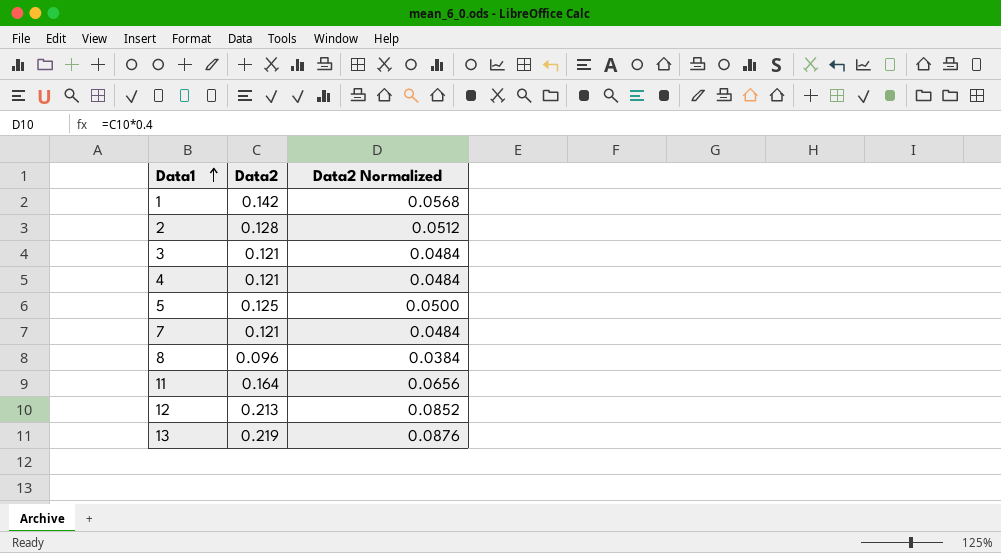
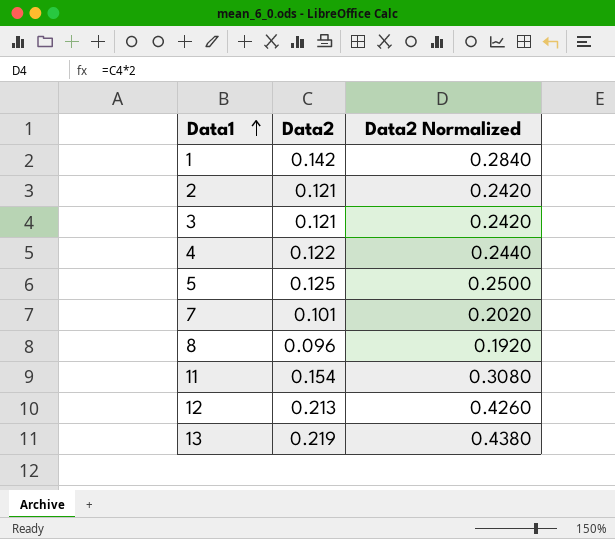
column Data2 Normalized | formula: [Data2] * 0.4 -> [Data2] * 2
2 | Data2: 0.128 -> 0.121
4 | Data2: 0.121 -> 0.122
7 | Data2: 0.121 -> 0.101
11 | Data2: 0.164 -> 0.154

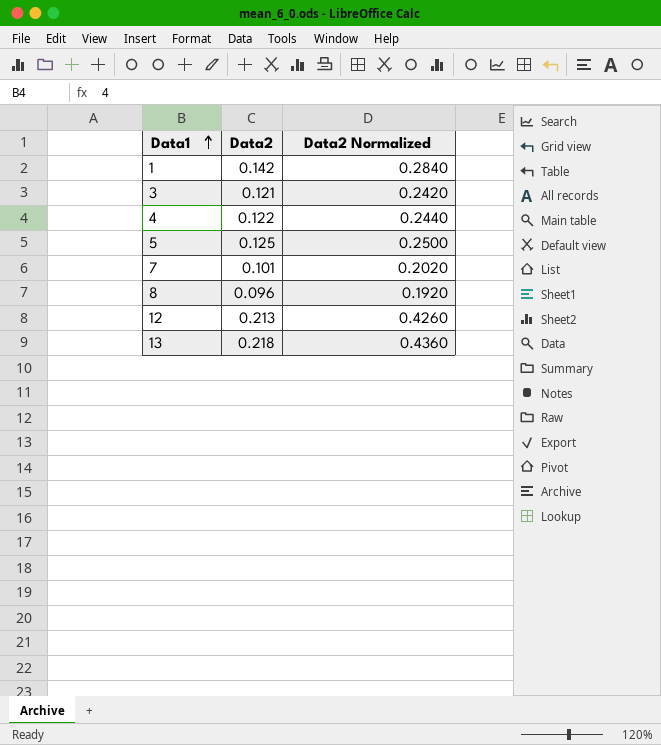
row 2: 0.121 | 0.2420 -> none
row 11: 0.154 | 0.3080 -> none
13 | Data2: 0.219 -> 0.218
13 | Data2 Normalized: 0.4380 -> 0.4360

